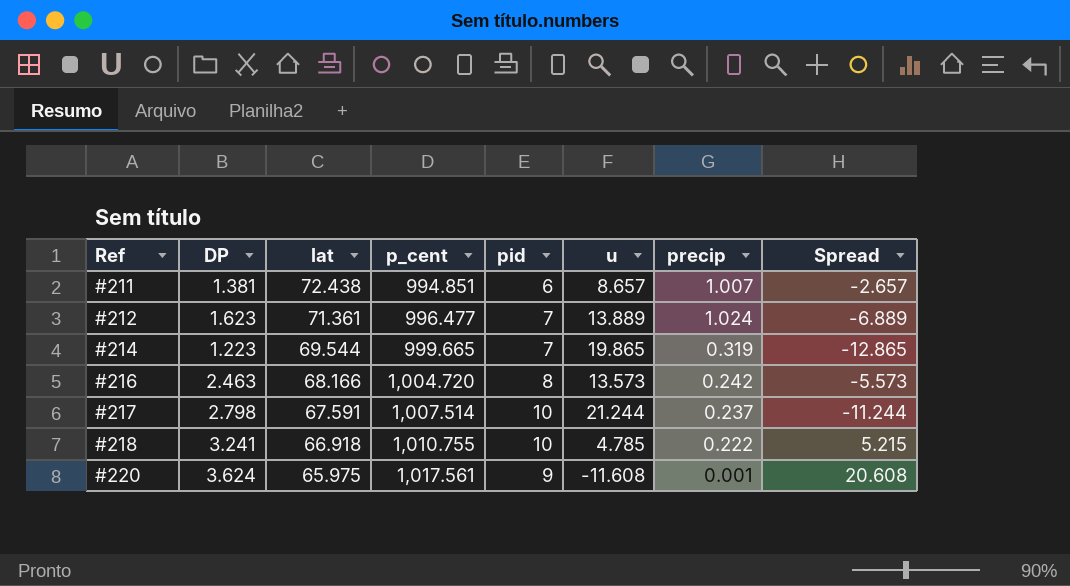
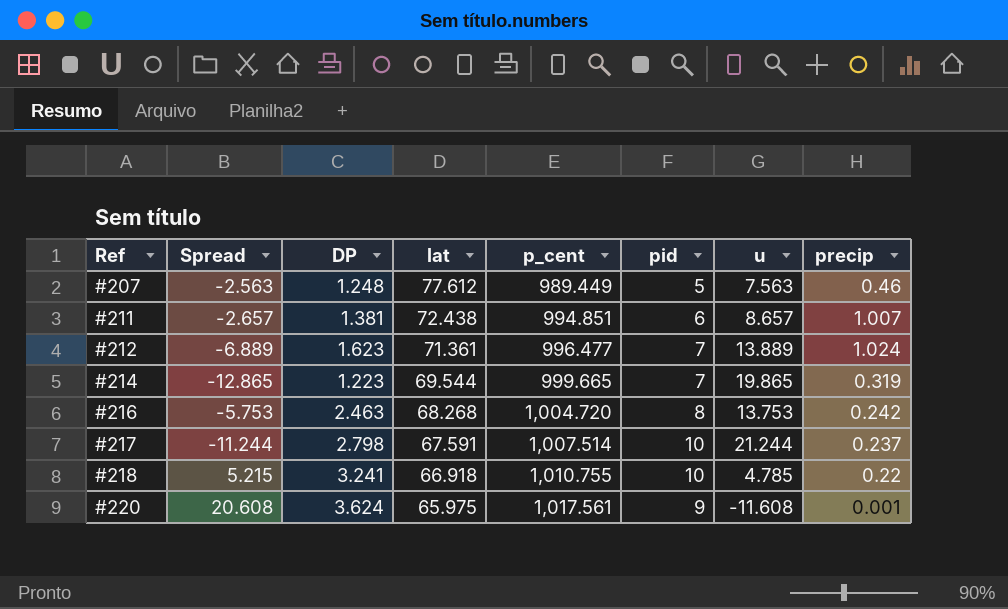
column Spread | position: 8 -> 2
row #207: none -> -2.563 | 1.248 | 77.612 | 989.449 | 5 | 7.563 | 0.46
#216 | Spread: -5.573 -> -5.753
#216 | lat: 68.166 -> 68.268
#216 | u: 13.573 -> 13.753
#218 | precip: 0.222 -> 0.22

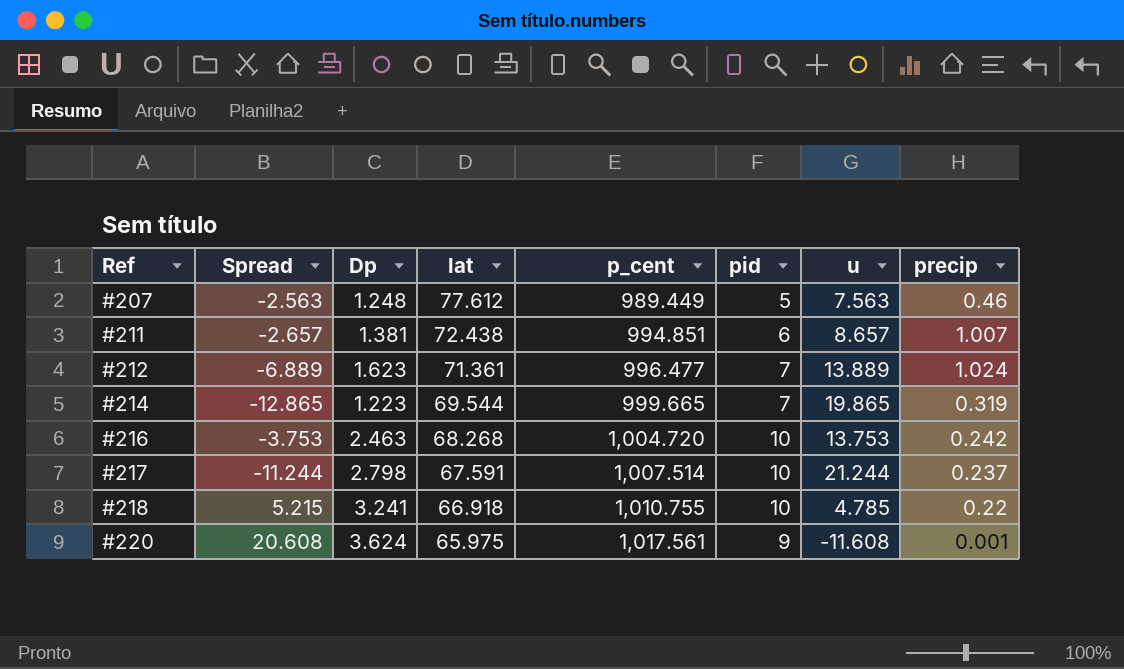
column name: DP -> Dp
#216 | Spread: -5.753 -> -3.753
#216 | pid: 8 -> 10

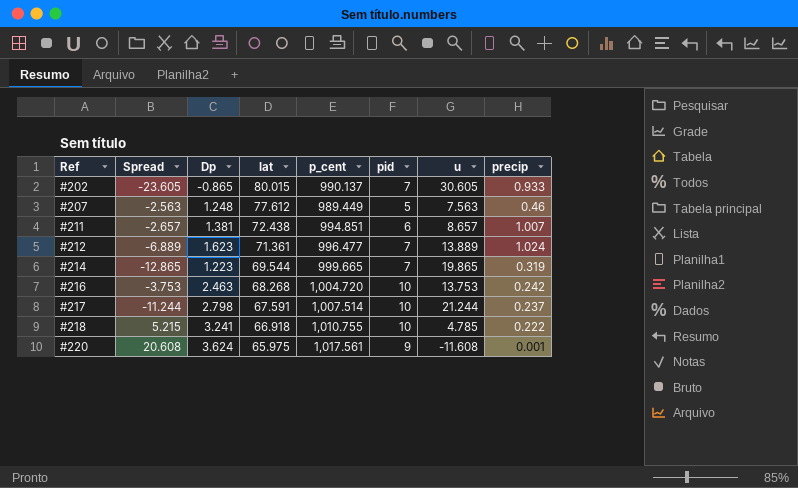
row #202: none -> -23.605 | -0.865 | 80.015 | 990.137 | 7 | 30.605 | 0.933
#218 | precip: 0.22 -> 0.222

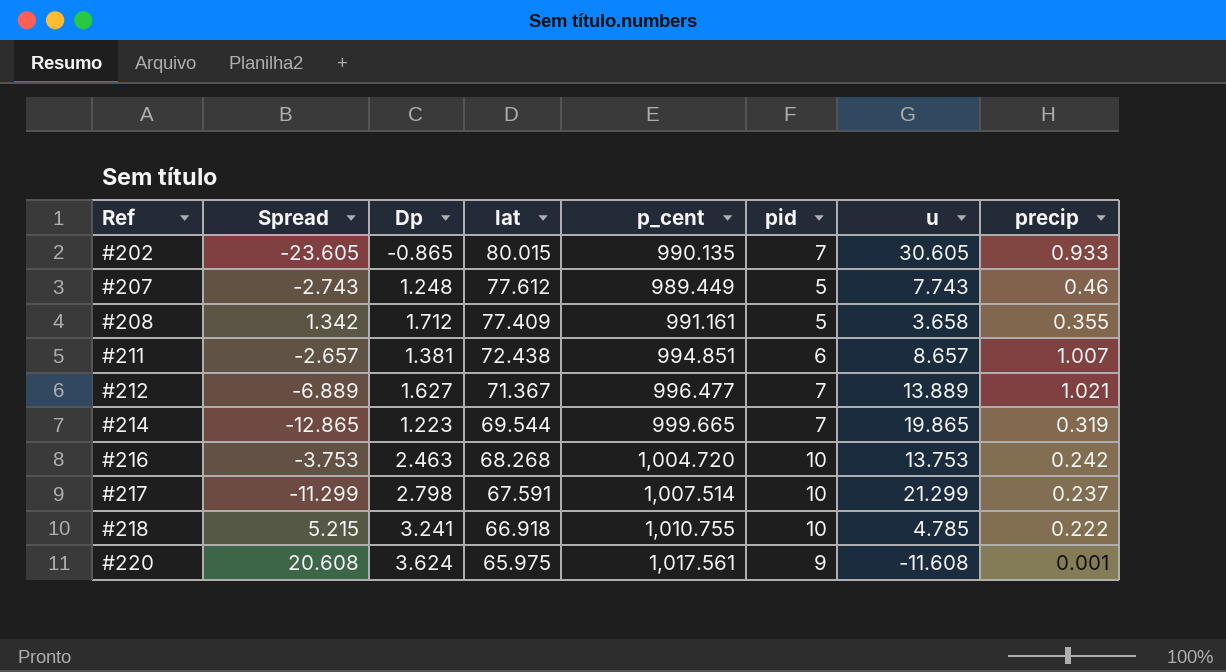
#202 | p_cent: 990.137 -> 990.135
#207 | Spread: -2.563 -> -2.743
#207 | u: 7.563 -> 7.743
row #208: none -> 1.342 | 1.712 | 77.409 | 991.161 | 5 | 3.658 | 0.355
#212 | Dp: 1.623 -> 1.627
#212 | lat: 71.361 -> 71.367
#212 | precip: 1.024 -> 1.021
#217 | Spread: -11.244 -> -11.299
#217 | u: 21.244 -> 21.299

